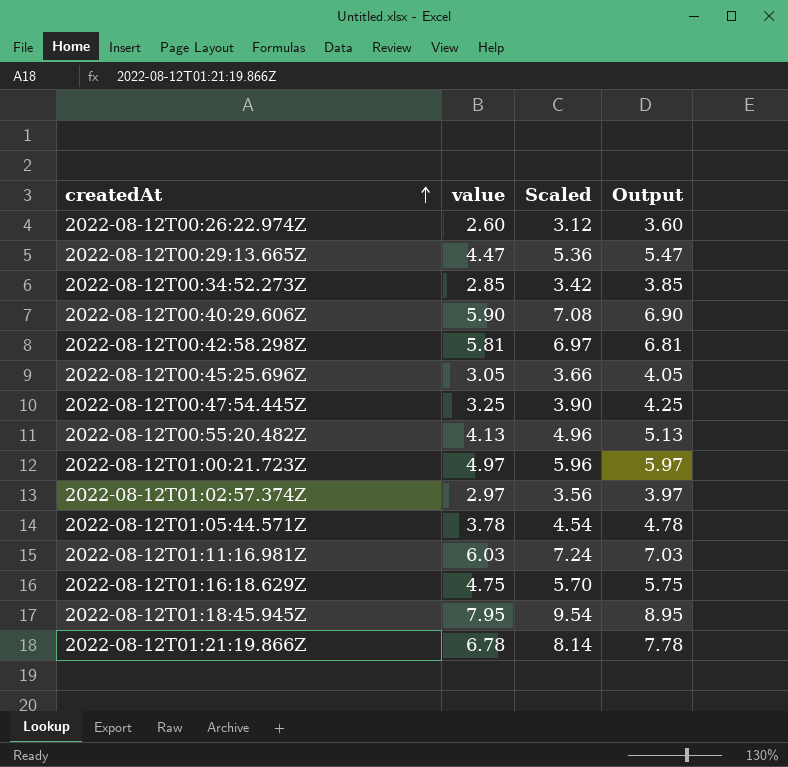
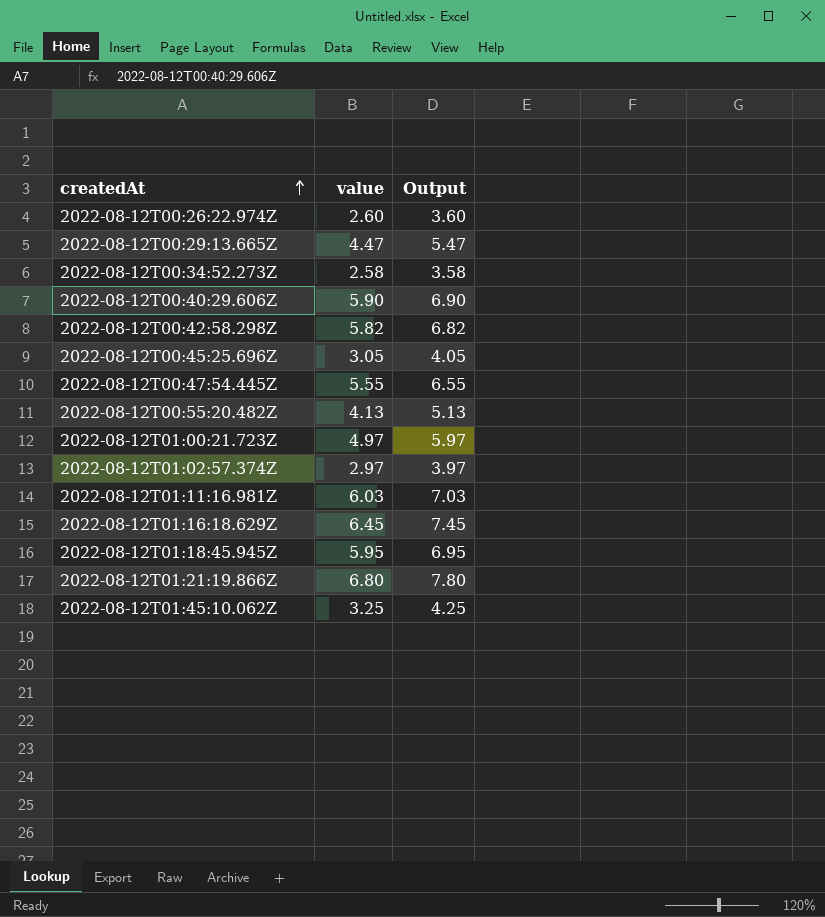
column Scaled | formula: [value] * 1.2 -> none
row 2022-08-12T01:05:44.571Z: 3.78 | 4.54 | 4.78 -> none
2022-08-12T00:34:52.273Z | value: 2.85 -> 2.58
2022-08-12T00:34:52.273Z | Output: 3.85 -> 3.58
2022-08-12T00:42:58.298Z | value: 5.81 -> 5.82
2022-08-12T00:42:58.298Z | Output: 6.81 -> 6.82
2022-08-12T00:47:54.445Z | value: 3.25 -> 5.55
2022-08-12T00:47:54.445Z | Output: 4.25 -> 6.55
2022-08-12T01:16:18.629Z | value: 4.75 -> 6.45
2022-08-12T01:16:18.629Z | Output: 5.75 -> 7.45
2022-08-12T01:18:45.945Z | value: 7.95 -> 5.95
2022-08-12T01:18:45.945Z | Output: 8.95 -> 6.95
2022-08-12T01:21:19.866Z | value: 6.78 -> 6.80
2022-08-12T01:21:19.866Z | Output: 7.78 -> 7.80
row 2022-08-12T01:45:10.062Z: none -> 3.25 | 4.25

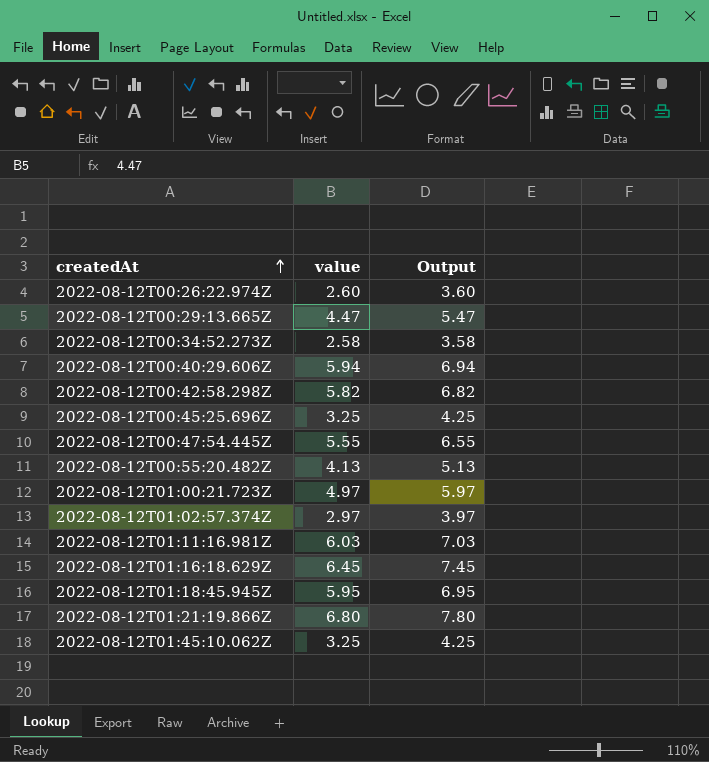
2022-08-12T00:40:29.606Z | value: 5.90 -> 5.94
2022-08-12T00:40:29.606Z | Output: 6.90 -> 6.94
2022-08-12T00:45:25.696Z | value: 3.05 -> 3.25
2022-08-12T00:45:25.696Z | Output: 4.05 -> 4.25

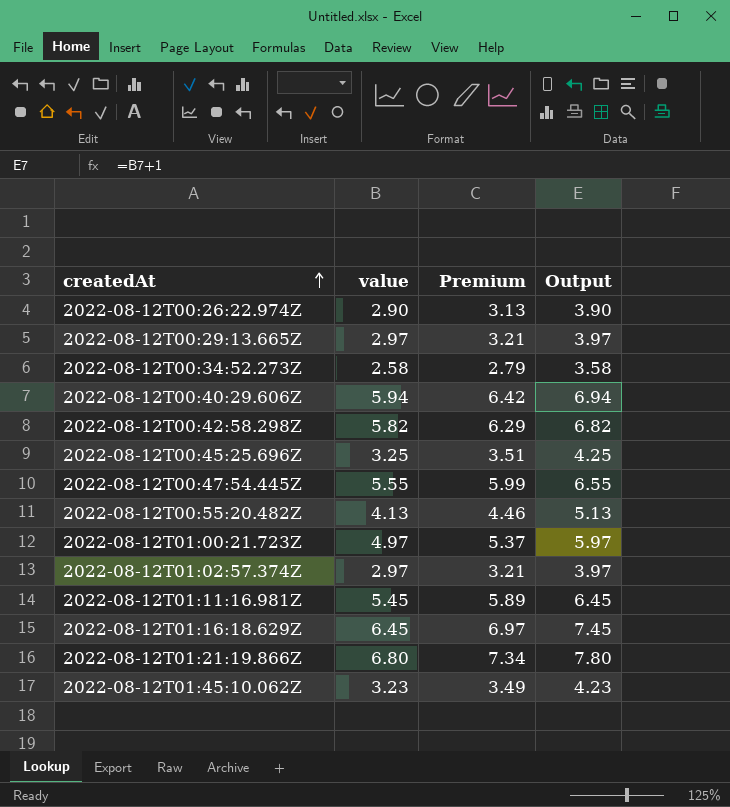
column Premium | formula: none -> [value] * 1.08
row 2022-08-12T01:18:45.945Z: 5.95 | 6.95 -> none
2022-08-12T00:26:22.974Z | value: 2.60 -> 2.90
2022-08-12T00:26:22.974Z | Output: 3.60 -> 3.90
2022-08-12T00:29:13.665Z | value: 4.47 -> 2.97
2022-08-12T00:29:13.665Z | Output: 5.47 -> 3.97
2022-08-12T01:11:16.981Z | value: 6.03 -> 5.45
2022-08-12T01:11:16.981Z | Output: 7.03 -> 6.45
2022-08-12T01:45:10.062Z | value: 3.25 -> 3.23
2022-08-12T01:45:10.062Z | Output: 4.25 -> 4.23

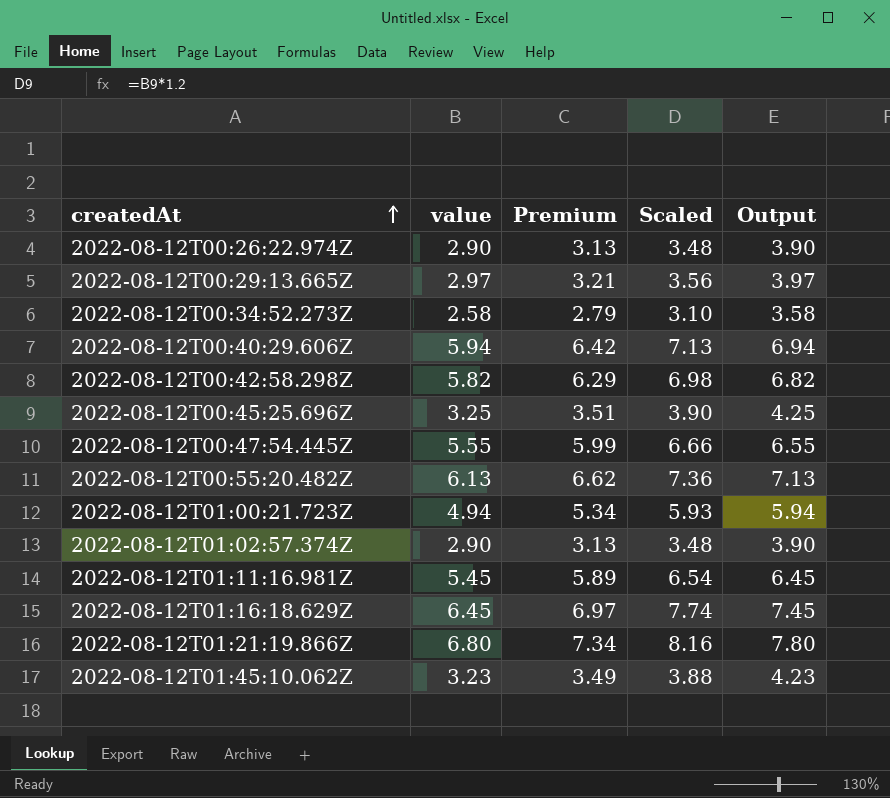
column Scaled | formula: none -> [value] * 1.2
2022-08-12T00:55:20.482Z | value: 4.13 -> 6.13
2022-08-12T00:55:20.482Z | Premium: 4.46 -> 6.62
2022-08-12T00:55:20.482Z | Output: 5.13 -> 7.13
2022-08-12T01:00:21.723Z | value: 4.97 -> 4.94
2022-08-12T01:00:21.723Z | Premium: 5.37 -> 5.34
2022-08-12T01:00:21.723Z | Output: 5.97 -> 5.94
2022-08-12T01:02:57.374Z | value: 2.97 -> 2.90
2022-08-12T01:02:57.374Z | Premium: 3.21 -> 3.13
2022-08-12T01:02:57.374Z | Output: 3.97 -> 3.90

